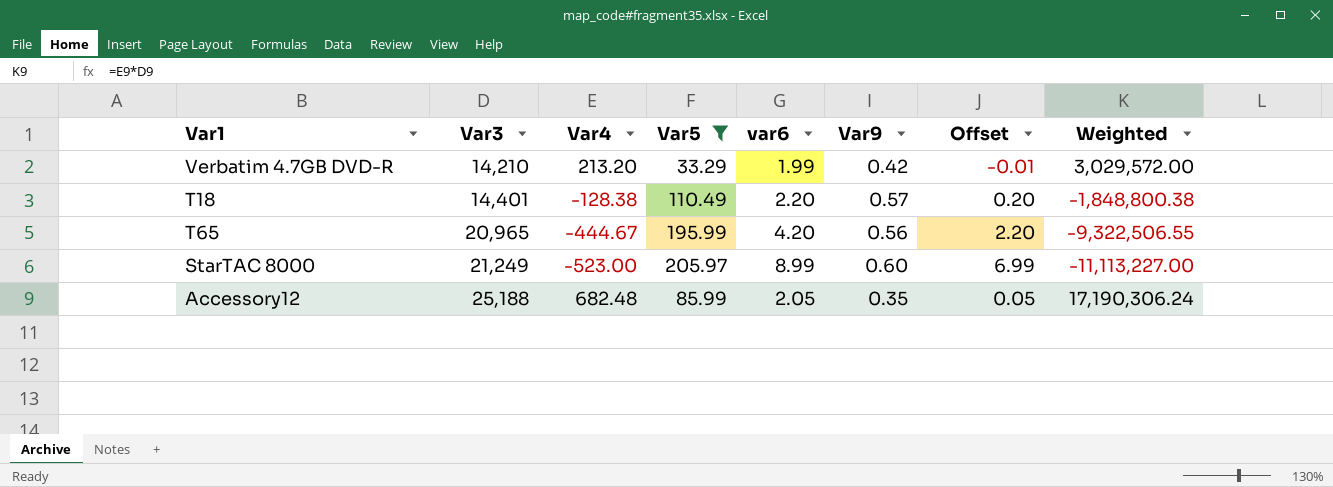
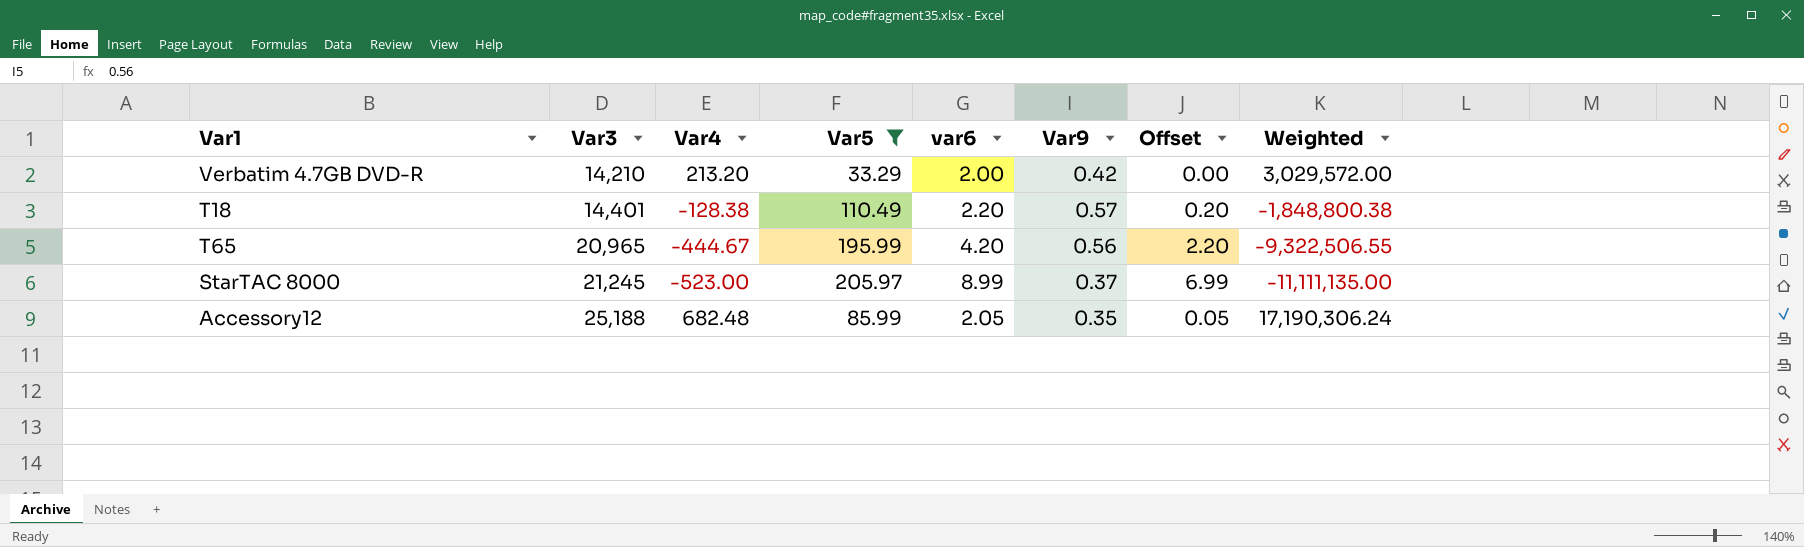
Verbatim 4.7GB DVD-R | var6: 1.99 -> 2.00
Verbatim 4.7GB DVD-R | Offset: -0.01 -> 0.00
StarTAC 8000 | Var3: 21,249 -> 21,245
StarTAC 8000 | Var9: 0.60 -> 0.37
StarTAC 8000 | Weighted: -11,113,227.00 -> -11,111,135.00

